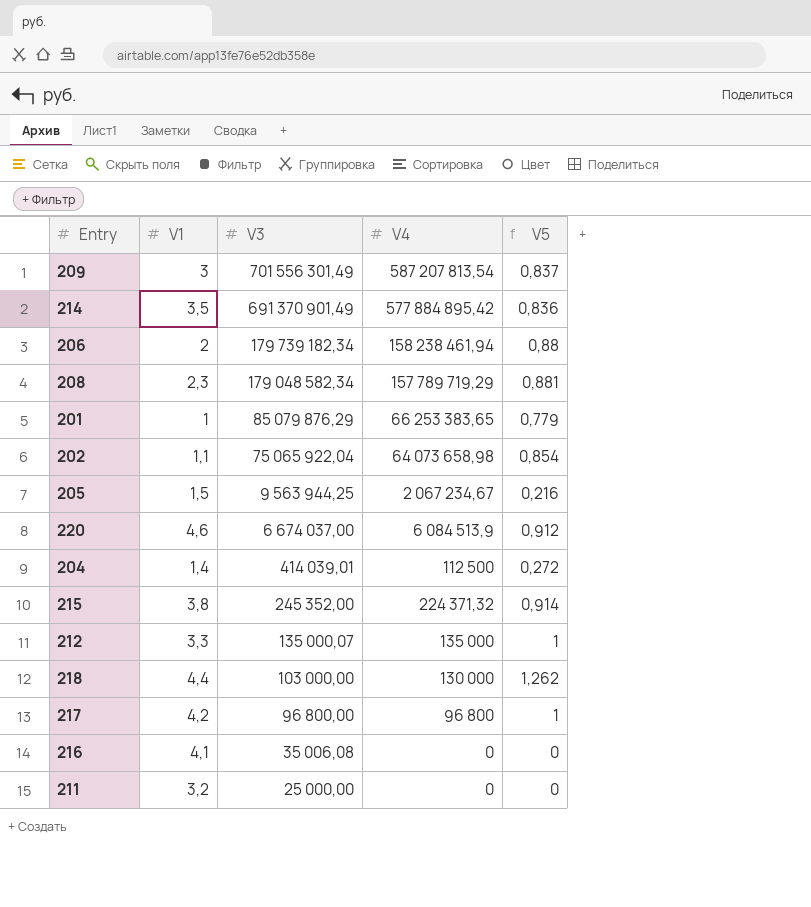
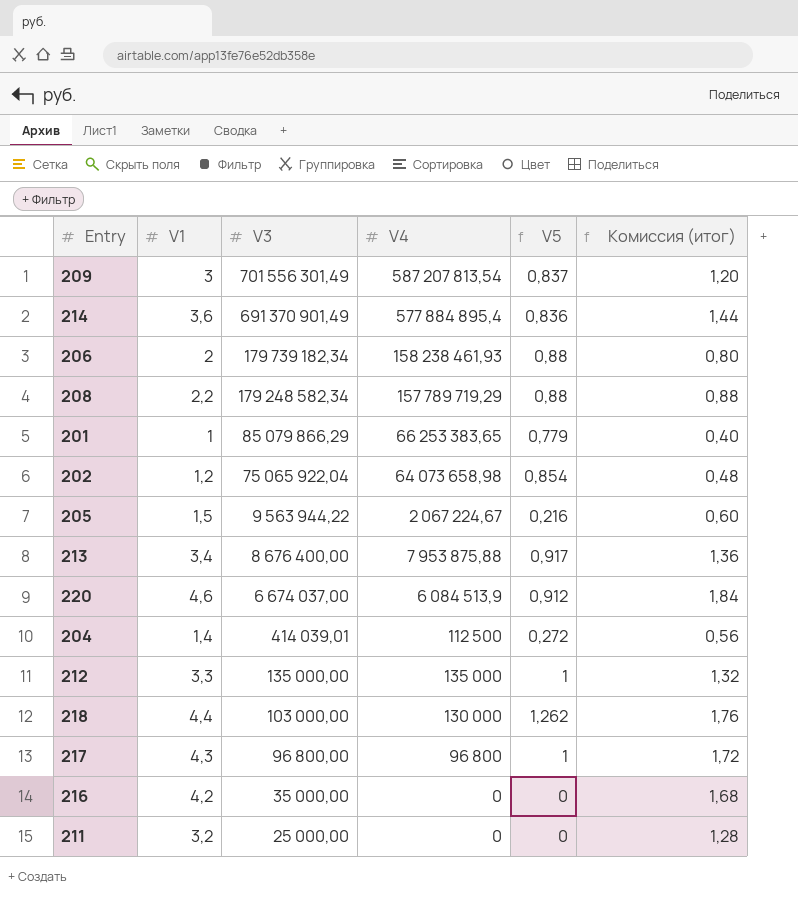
column Комиссия (итог) | formula: none -> [V1] * 0,4
row 215: 3,8 | 245 352,00 | 224 371,32 | 0,914 -> none
214 | V1: 3,5 -> 3,6
214 | V4: 577 884 895,42 -> 577 884 895,4
206 | V4: 158 238 461,94 -> 158 238 461,93
208 | V1: 2,3 -> 2,2
208 | V3: 179 048 582,34 -> 179 248 582,34
208 | V5: 0,881 -> 0,88
201 | V3: 85 079 876,29 -> 85 079 866,29
202 | V1: 1,1 -> 1,2
205 | V3: 9 563 944,25 -> 9 563 944,22
205 | V4: 2 067 234,67 -> 2 067 224,67
row 213: none -> 3,4 | 8 676 400,00 | 7 953 875,88 | 0,917 | 1,36
212 | V3: 135 000,07 -> 135 000,00
217 | V1: 4,2 -> 4,3
216 | V1: 4,1 -> 4,2
216 | V3: 35 006,08 -> 35 000,00

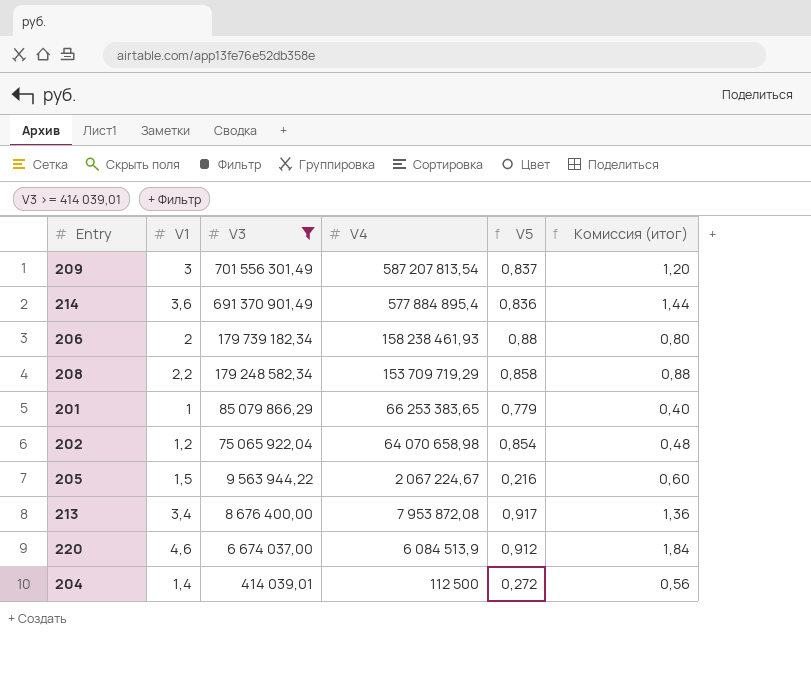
filter: none -> V3 >= 414 039,01
208 | V4: 157 789 719,29 -> 153 709 719,29
208 | V5: 0,88 -> 0,858
202 | V4: 64 073 658,98 -> 64 070 658,98
213 | V4: 7 953 875,88 -> 7 953 872,08

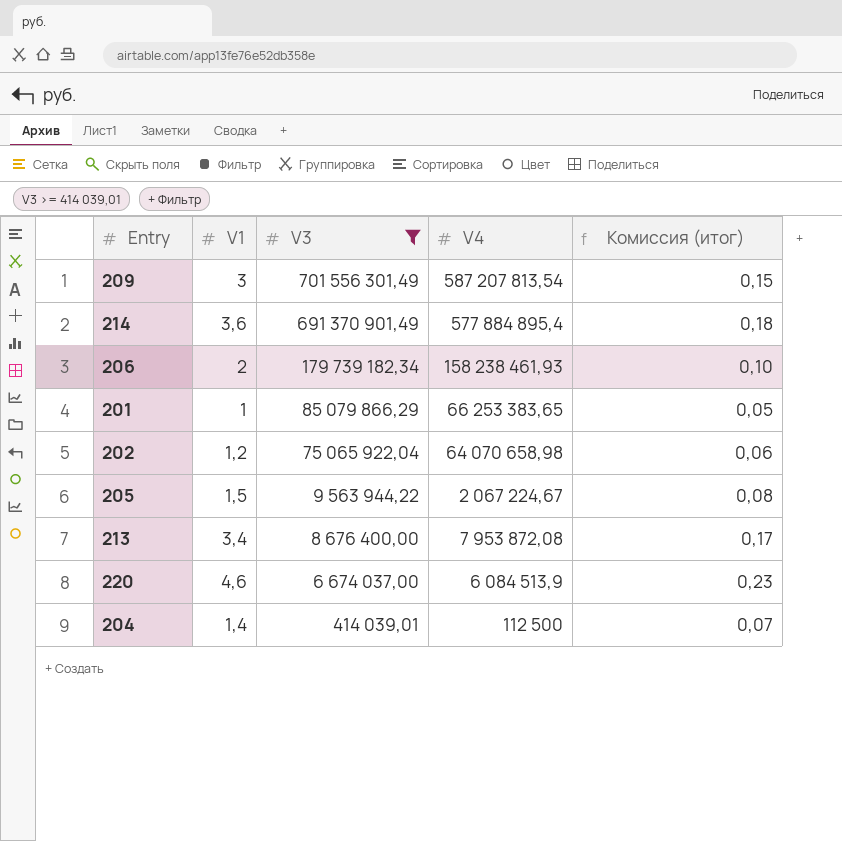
column V5 | formula: [V4] / [V3] -> none
column Комиссия (итог) | formula: [V1] * 0,4 -> [V1] * 0,05
row 208: 2,2 | 179 248 582,34 | 153 709 719,29 | 0,858 | 0,88 -> none

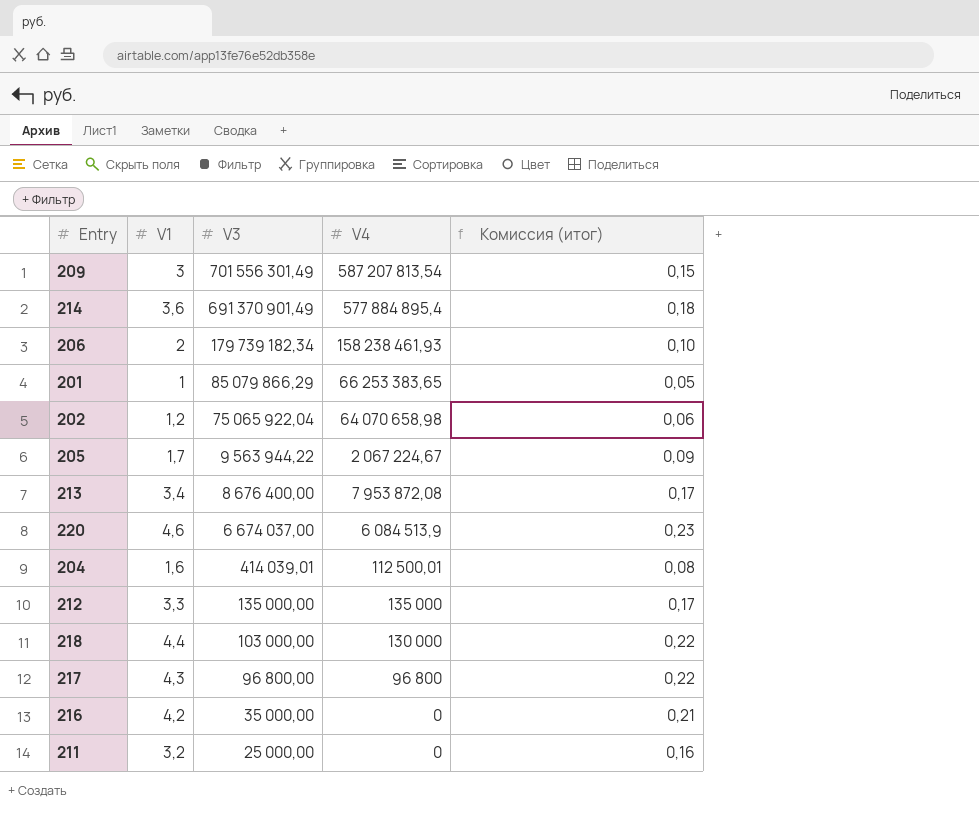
filter: V3 >= 414 039,01 -> none
205 | V1: 1,5 -> 1,7
205 | Комиссия (итог): 0,08 -> 0,09
204 | V1: 1,4 -> 1,6
204 | V4: 112 500 -> 112 500,01
204 | Комиссия (итог): 0,07 -> 0,08

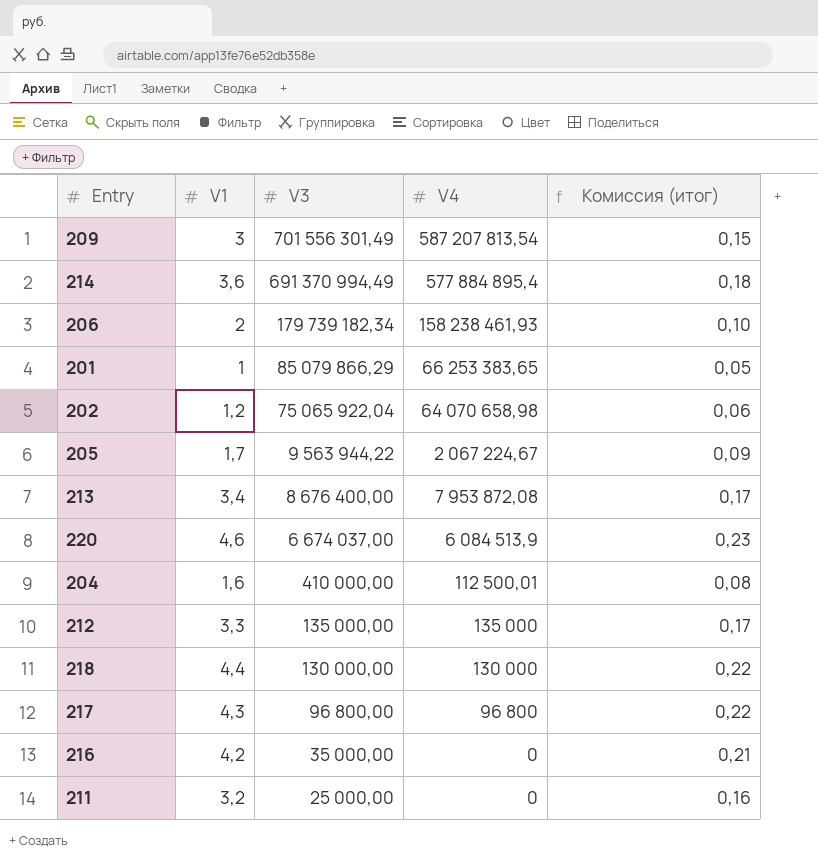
214 | V3: 691 370 901,49 -> 691 370 994,49
204 | V3: 414 039,01 -> 410 000,00
218 | V3: 103 000,00 -> 130 000,00

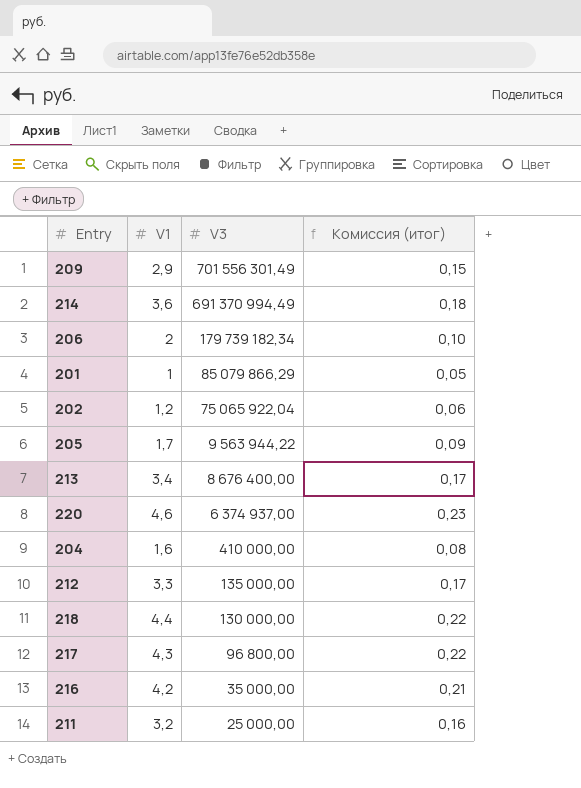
column V4 | position: 4 -> none
209 | V1: 3 -> 2,9
220 | V3: 6 674 037,00 -> 6 374 937,00

